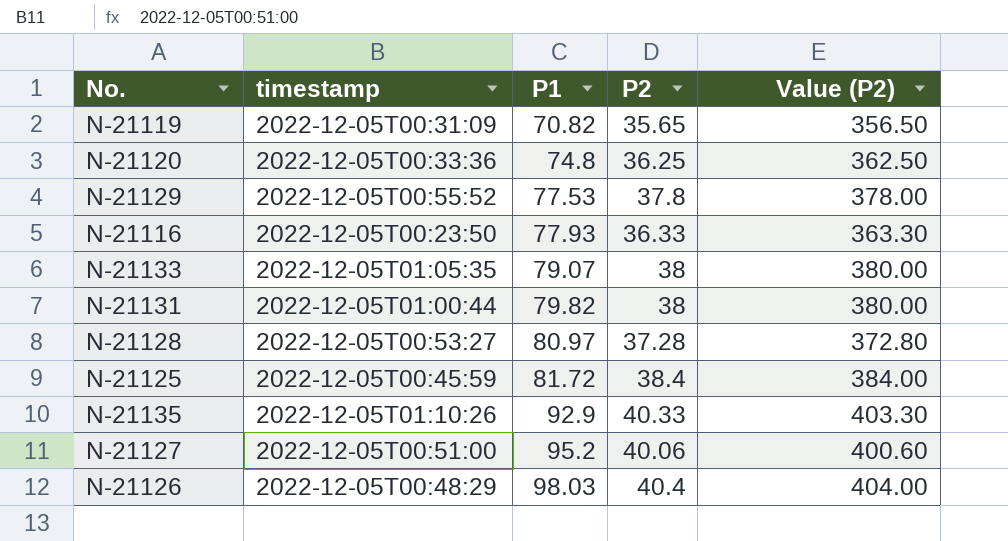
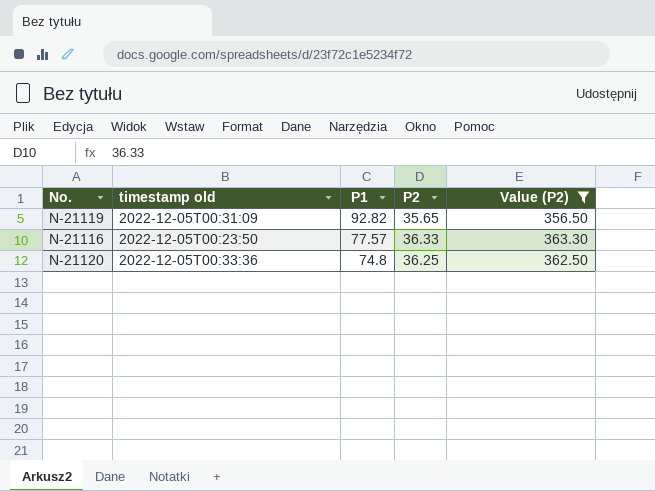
filter: none -> Value (P2) <= 363.30
row order: P1 ascending -> P1 descending
column name: timestamp -> timestamp old
N-21119 | P1: 70.82 -> 92.82
N-21116 | P1: 77.93 -> 77.57

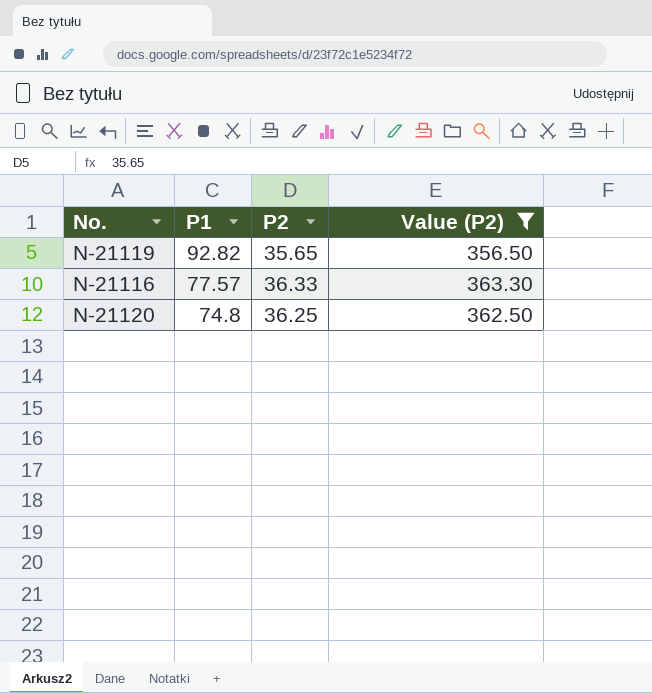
column timestamp old | position: 2 -> none

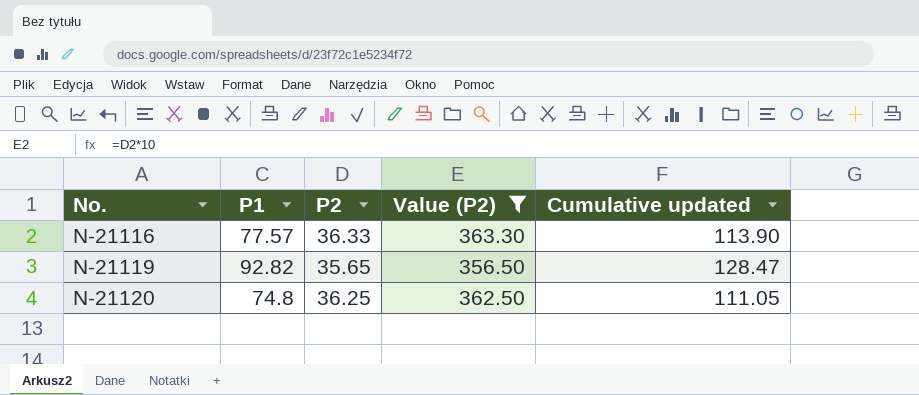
row order: P1 descending -> No. ascending
column Cumulative updated | formula: none -> [P1] + [P2]

